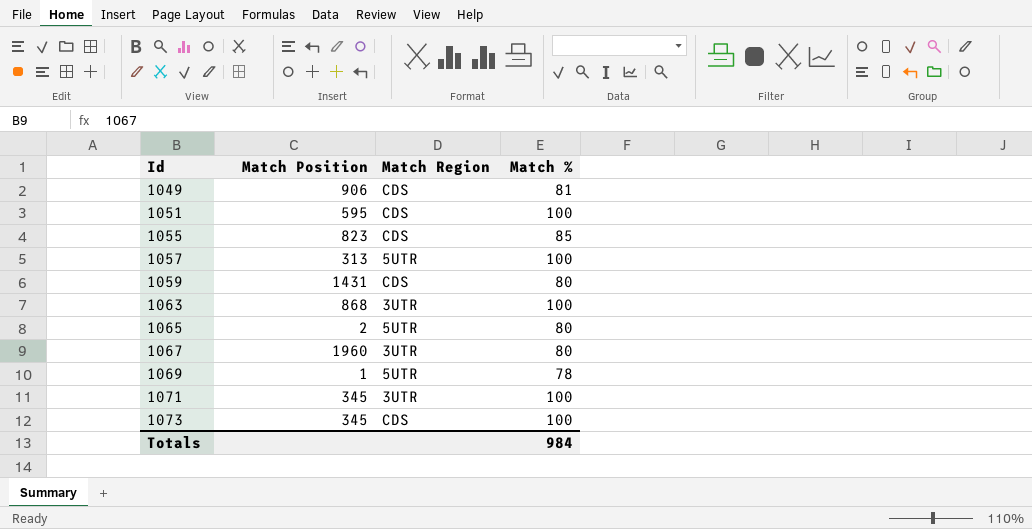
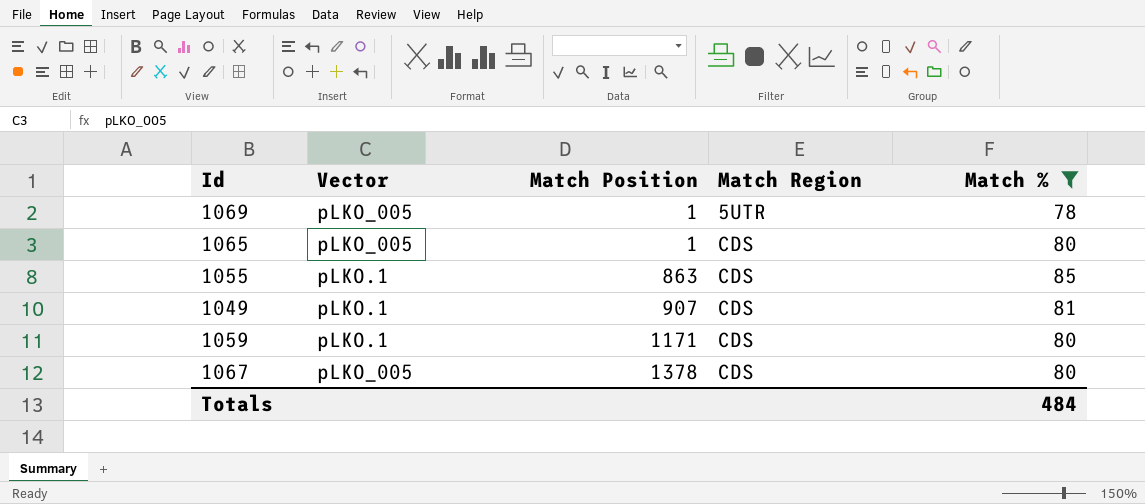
filter: none -> Match % != 100
row order: Id ascending -> Match Position ascending
column Vector | position: none -> 2
1065 | Match Position: 2 -> 1
1065 | Match Region: 5UTR -> CDS
1055 | Match Position: 823 -> 863
1049 | Match Position: 906 -> 907
1059 | Match Position: 1431 -> 1171
1067 | Match Position: 1960 -> 1378
1067 | Match Region: 3UTR -> CDS
Totals | Match %: 984 -> 484

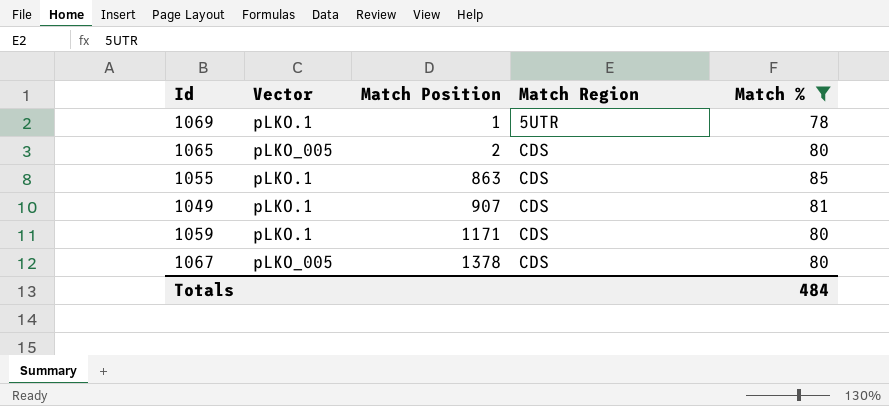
1069 | Vector: pLKO_005 -> pLKO.1
1065 | Match Position: 1 -> 2

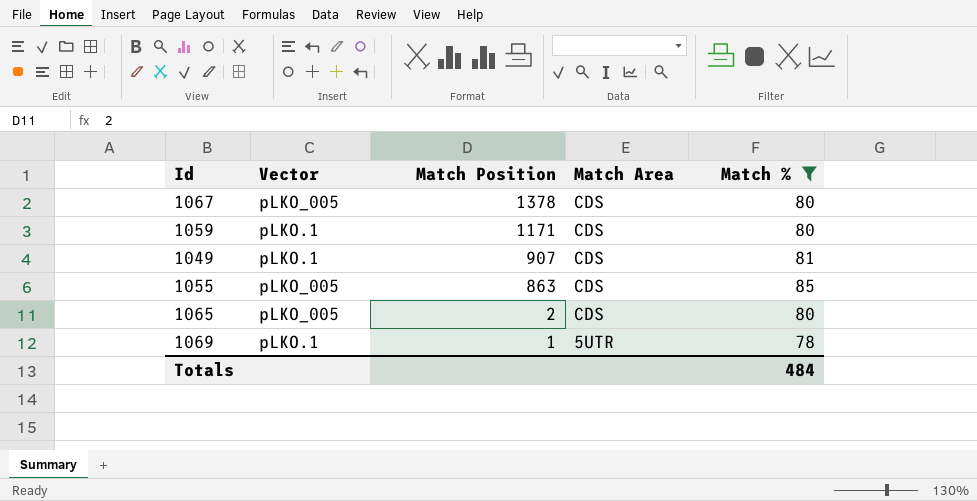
row order: Match Position ascending -> Match Position descending
column name: Match Region -> Match Area
1055 | Vector: pLKO.1 -> pLKO_005

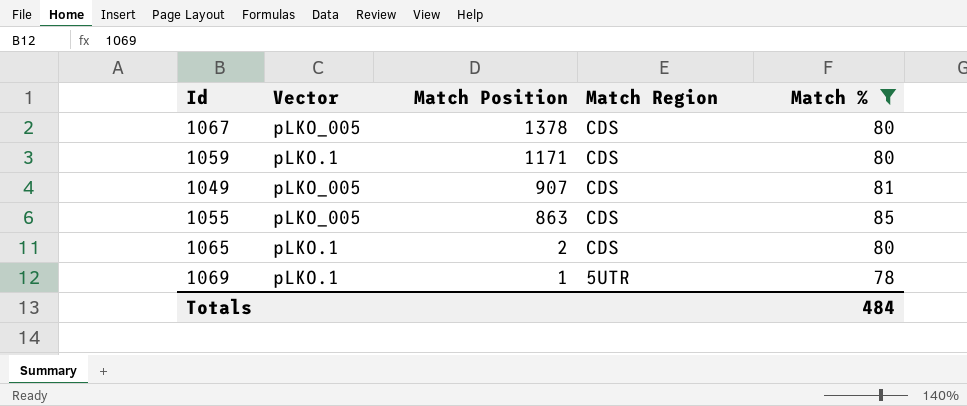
column name: Match Area -> Match Region
1049 | Vector: pLKO.1 -> pLKO_005
1065 | Vector: pLKO_005 -> pLKO.1

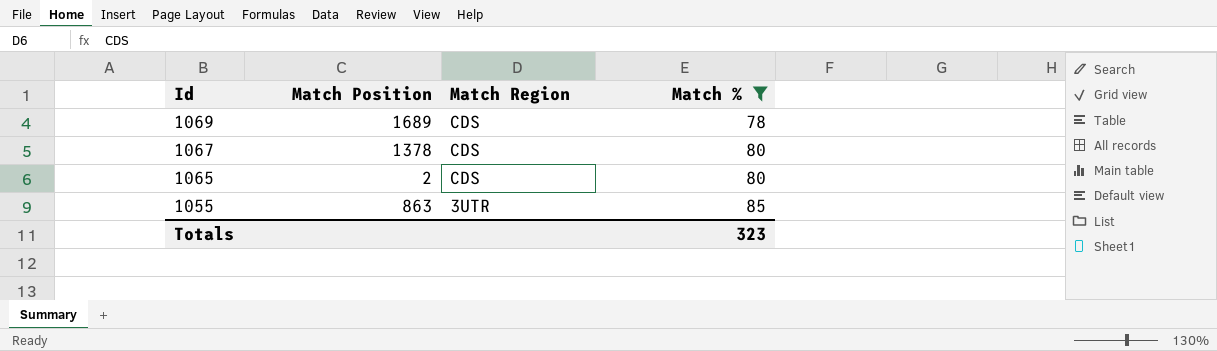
row order: Match Position descending -> Id descending
column Vector | position: 2 -> none
row 1059: pLKO.1 | 1171 | CDS | 80 -> none
row 1049: pLKO_005 | 907 | CDS | 81 -> none
1069 | Match Position: 1 -> 1689
1069 | Match Region: 5UTR -> CDS
1055 | Match Region: CDS -> 3UTR
Totals | Match %: 484 -> 323

